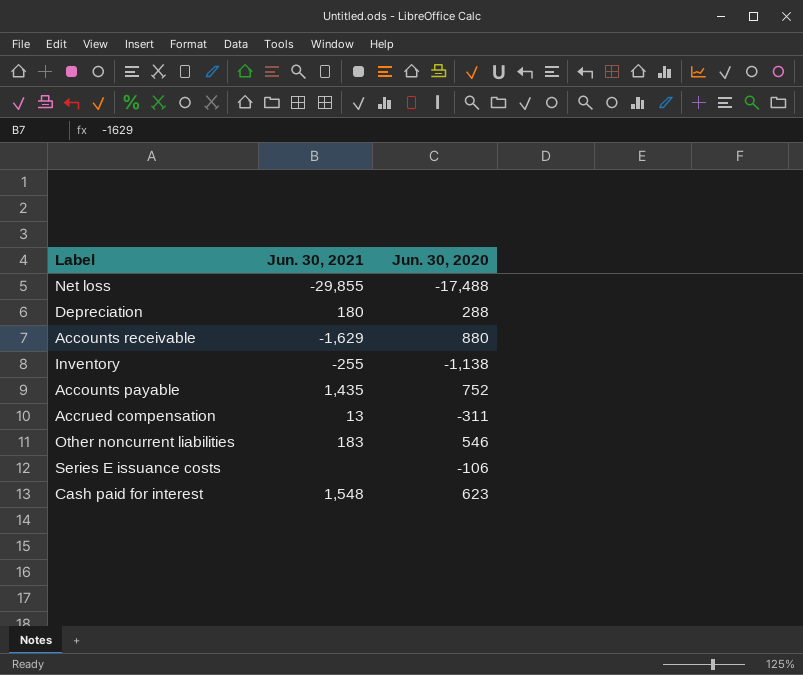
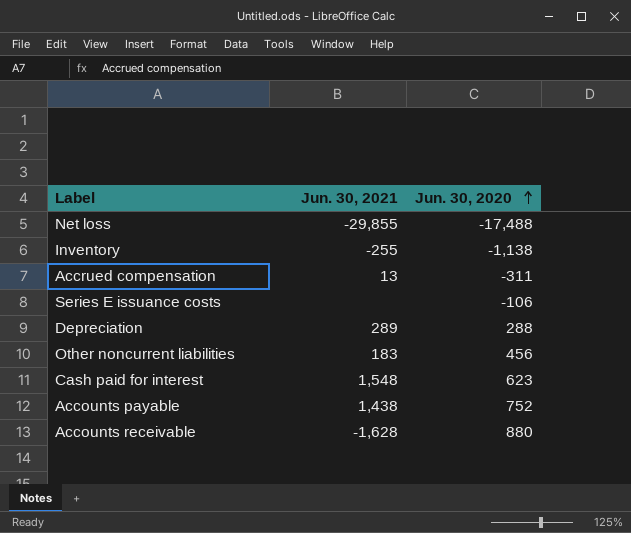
row order: none -> Jun. 30, 2020 ascending
Depreciation | Jun. 30, 2021: 180 -> 289
Other noncurrent liabilities | Jun. 30, 2020: 546 -> 456
Accounts payable | Jun. 30, 2021: 1,435 -> 1,438
Accounts receivable | Jun. 30, 2021: -1,629 -> -1,628

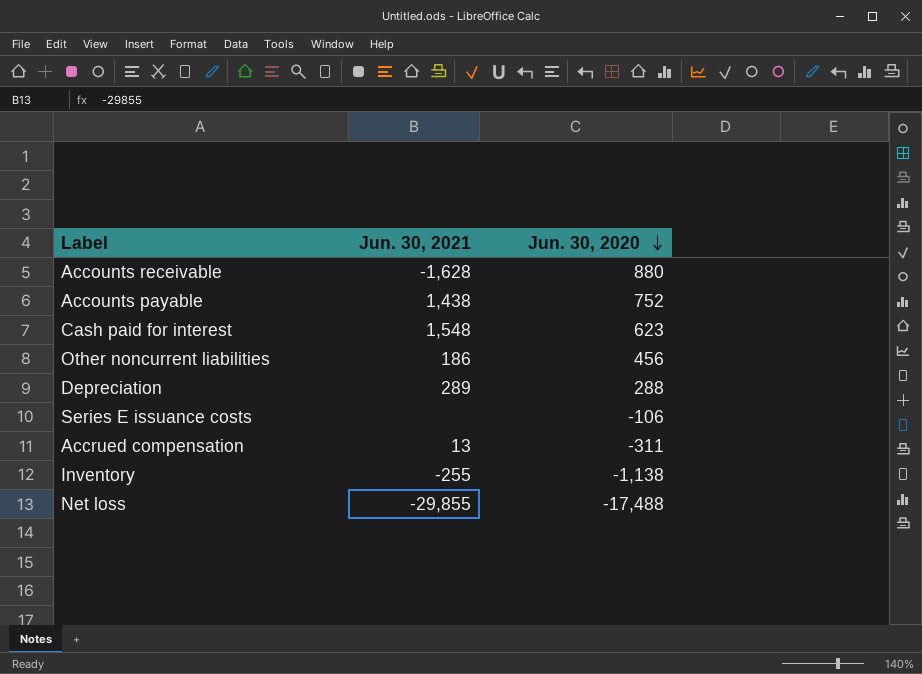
row order: Jun. 30, 2020 ascending -> Jun. 30, 2020 descending
Other noncurrent liabilities | Jun. 30, 2021: 183 -> 186

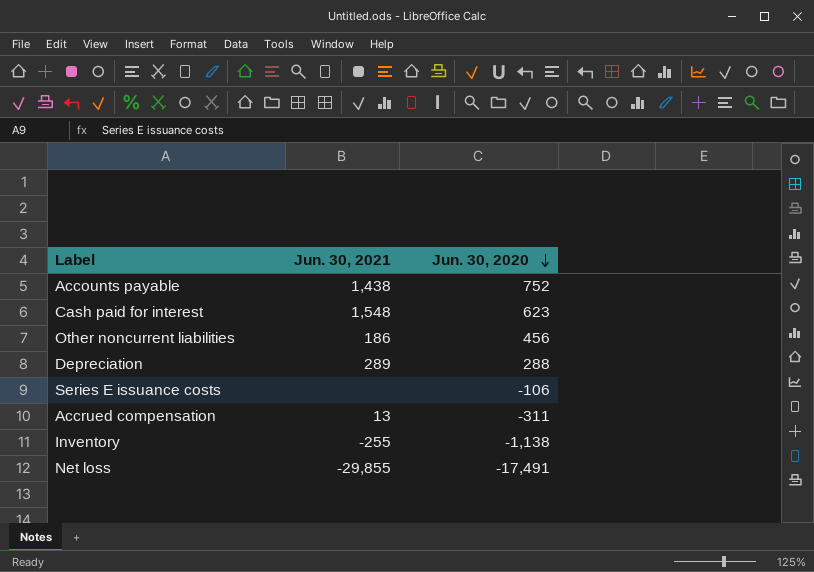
row Accounts receivable: -1,628 | 880 -> none
Net loss | Jun. 30, 2020: -17,488 -> -17,491

